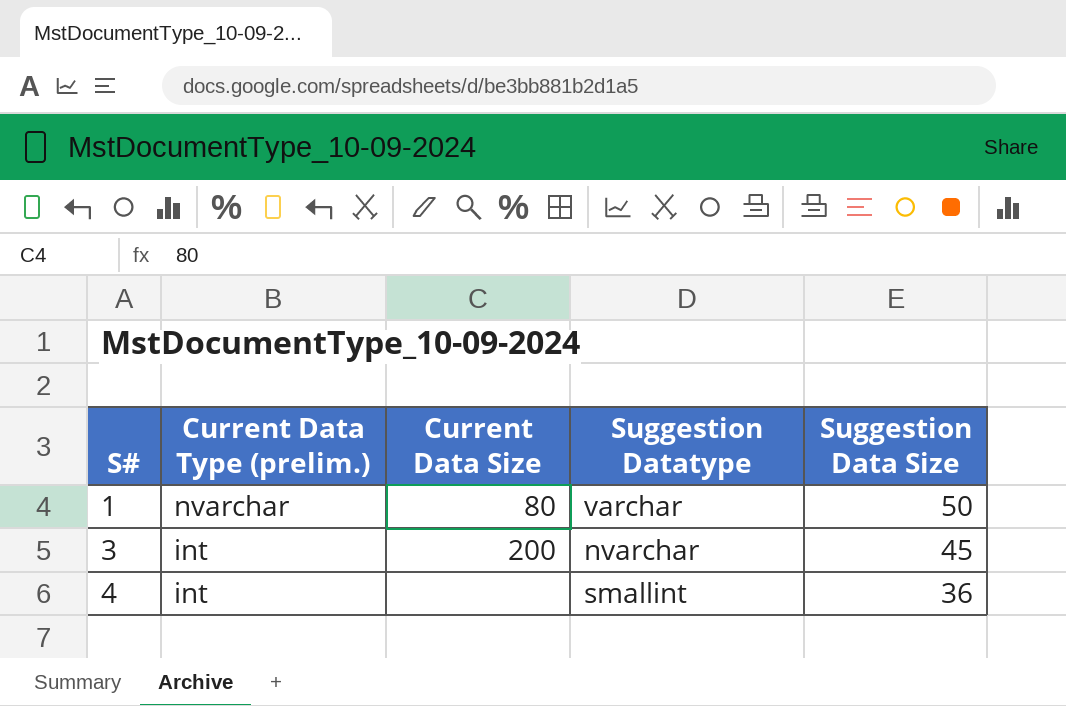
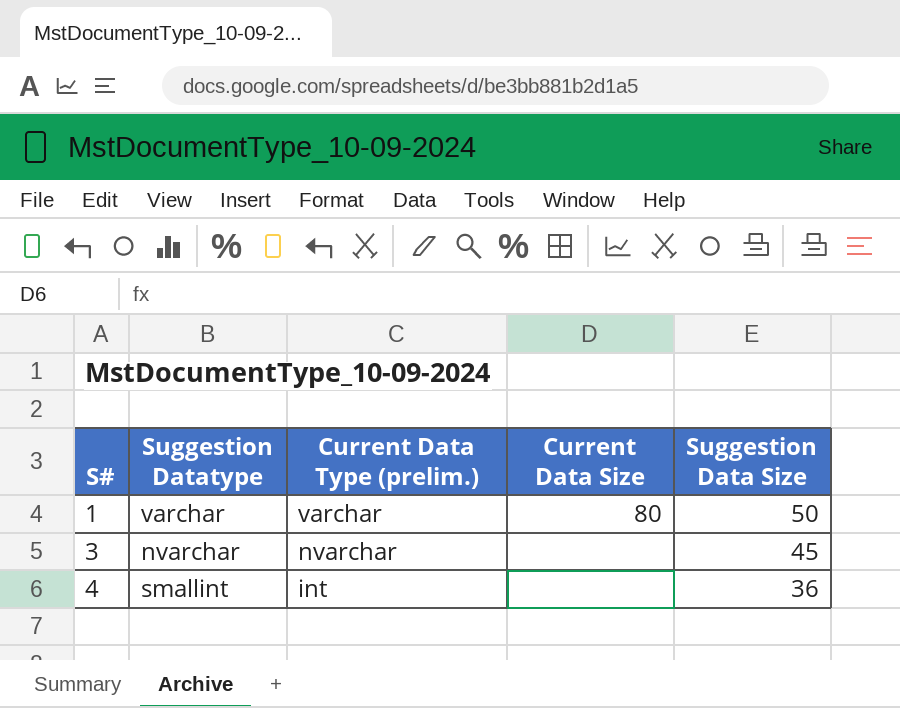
column Suggestion Datatype | position: 4 -> 2
1 | Current Data Type (prelim.): nvarchar -> varchar
3 | Current Data Type (prelim.): int -> nvarchar
3 | Current Data Size: 200 -> none

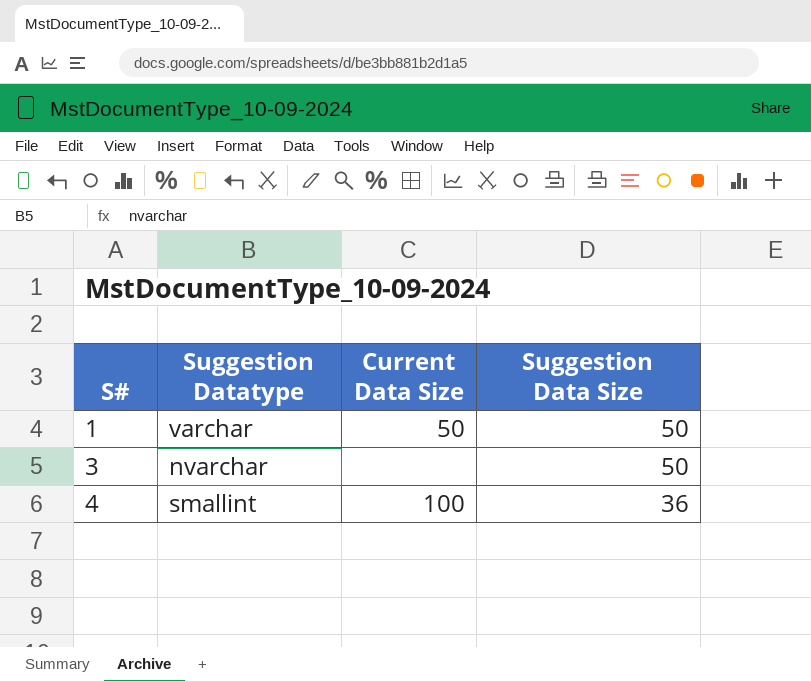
column Current Data Type (prelim.) | position: 3 -> none
1 | Current Data Size: 80 -> 50
3 | Suggestion Data Size: 45 -> 50
4 | Current Data Size: none -> 100

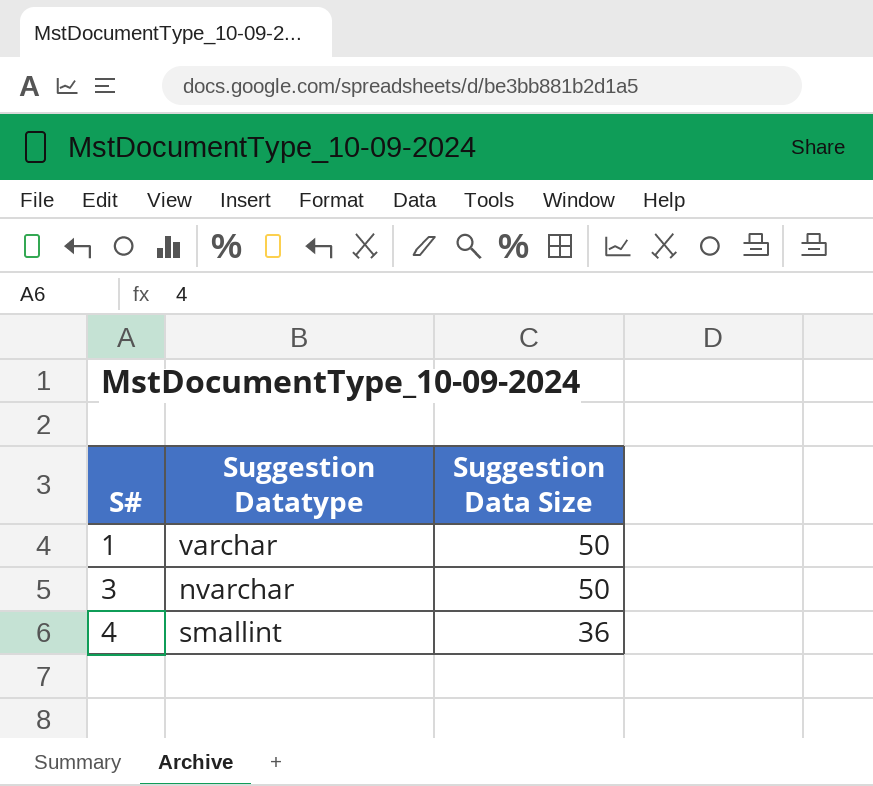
column Current Data Size | position: 3 -> none

